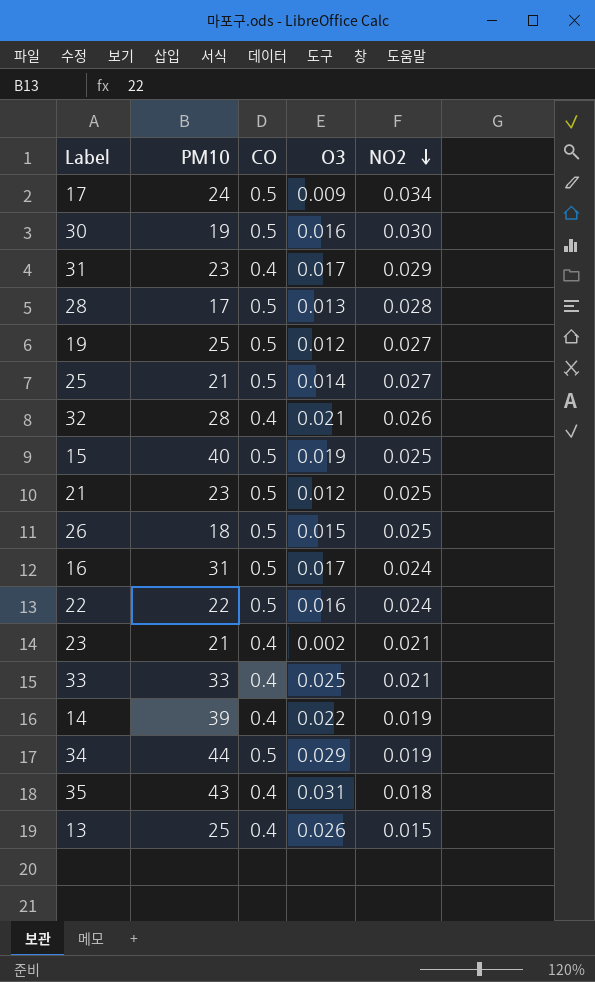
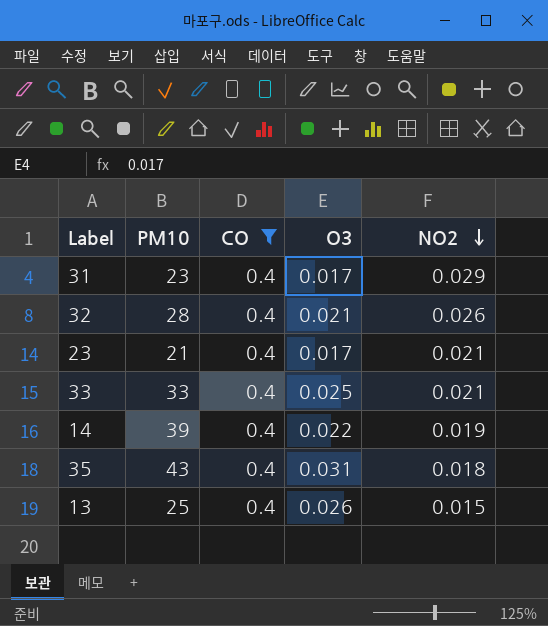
filter: none -> CO = 0.4
23 | O3: 0.002 -> 0.017

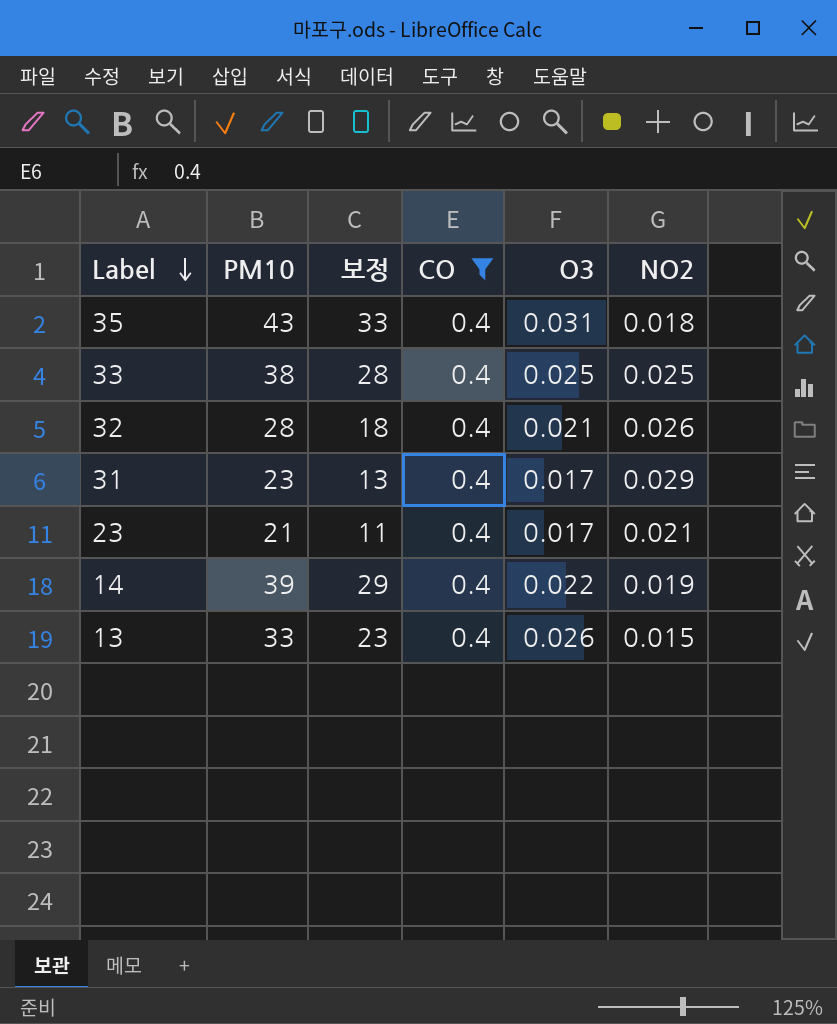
row order: NO2 descending -> Label descending
column 보정 | formula: none -> [PM10] - 10
33 | PM10: 33 -> 38
33 | NO2: 0.021 -> 0.025
13 | PM10: 25 -> 33

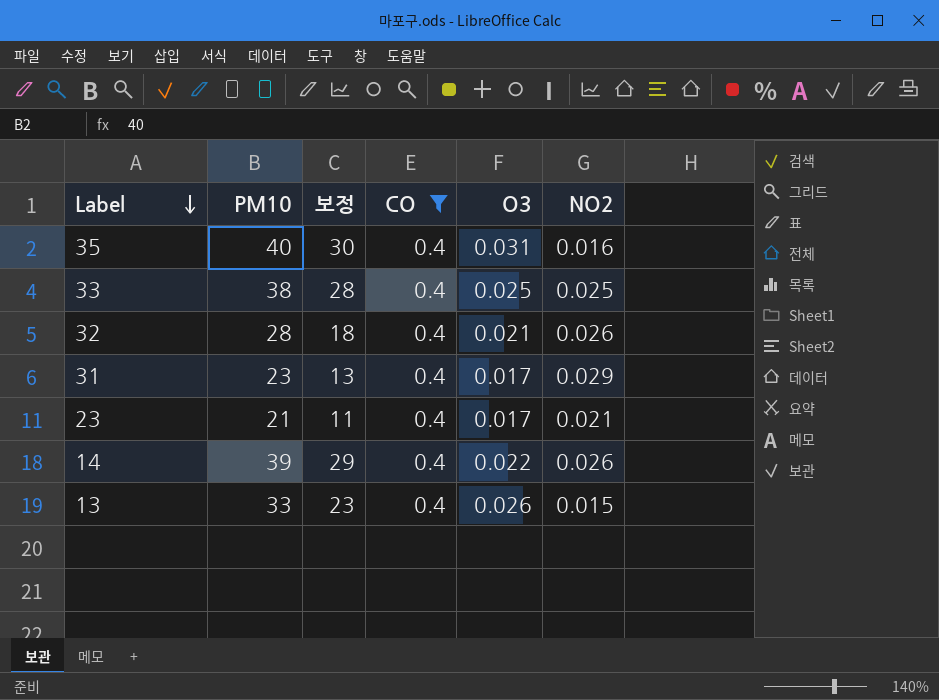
35 | PM10: 43 -> 40
35 | 보정: 33 -> 30
35 | NO2: 0.018 -> 0.016
14 | NO2: 0.019 -> 0.026

